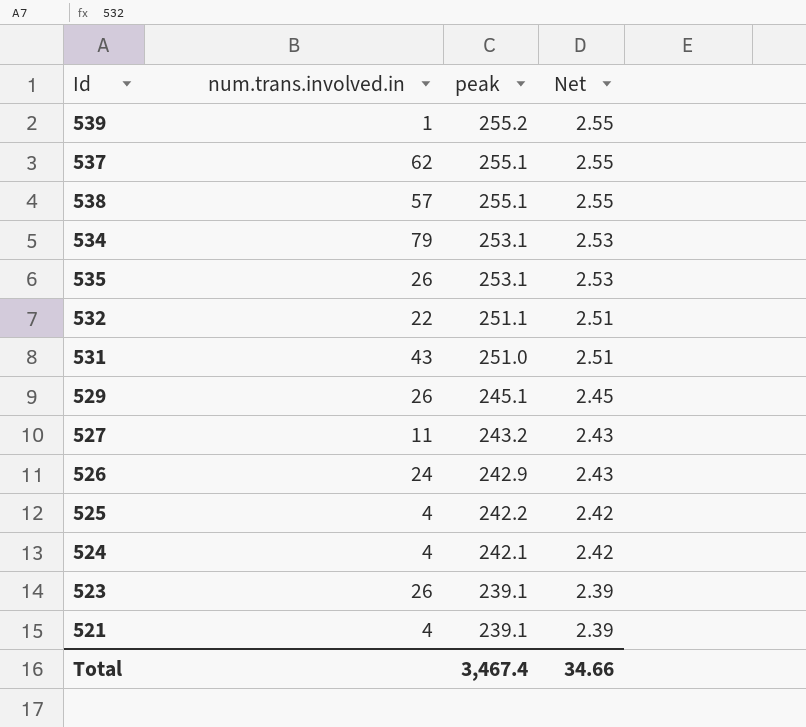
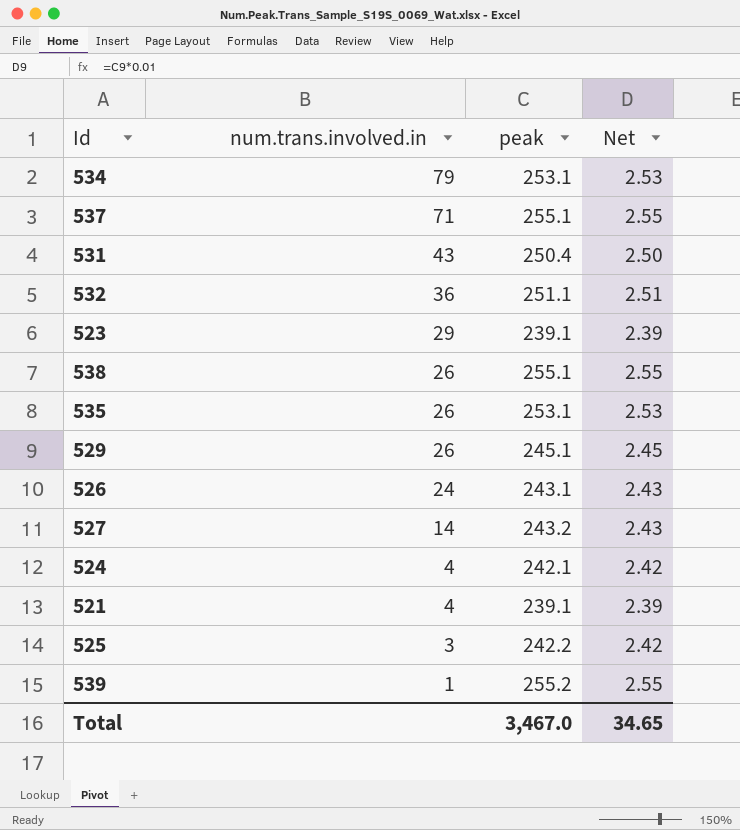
row order: peak descending -> num.trans.involved.in descending
537 | num.trans.involved.in: 62 -> 71
531 | peak: 251.0 -> 250.4
531 | Net: 2.51 -> 2.50
532 | num.trans.involved.in: 22 -> 36
523 | num.trans.involved.in: 26 -> 29
538 | num.trans.involved.in: 57 -> 26
526 | peak: 242.9 -> 243.1
527 | num.trans.involved.in: 11 -> 14
525 | num.trans.involved.in: 4 -> 3
Total | peak: 3,467.4 -> 3,467.0
Total | Net: 34.66 -> 34.65

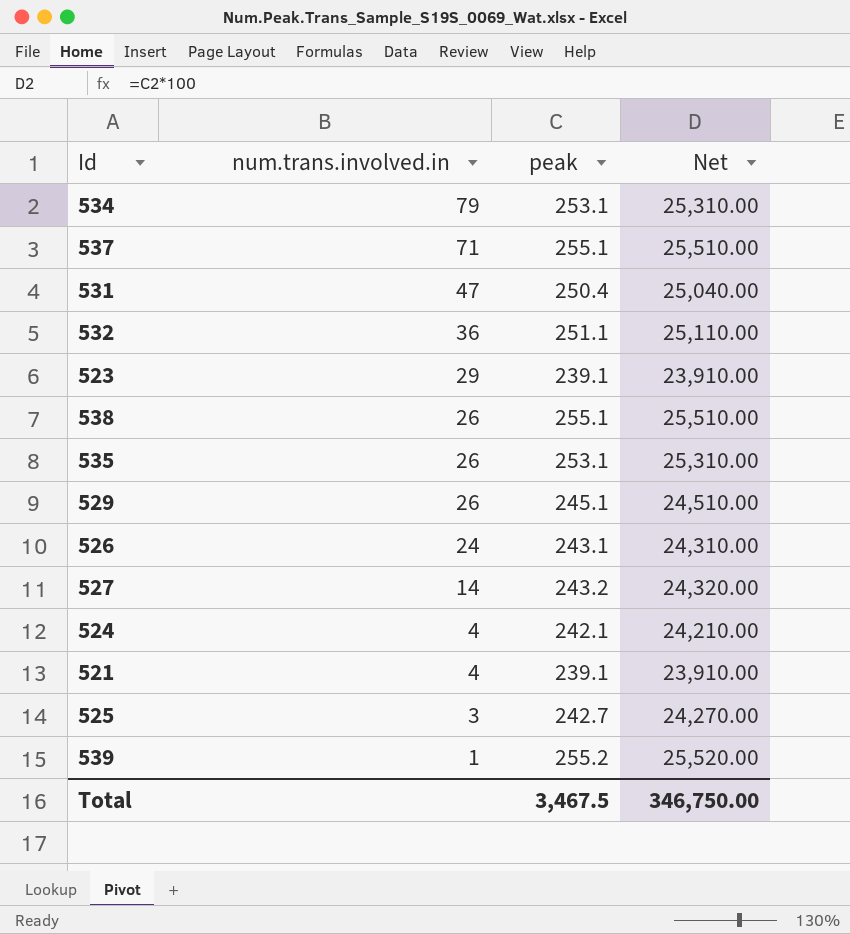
column Net | formula: [peak] * 0.01 -> [peak] * 100
531 | num.trans.involved.in: 43 -> 47
525 | peak: 242.2 -> 242.7
Total | peak: 3,467.0 -> 3,467.5
Total | Net: 34.65 -> 346,750.00

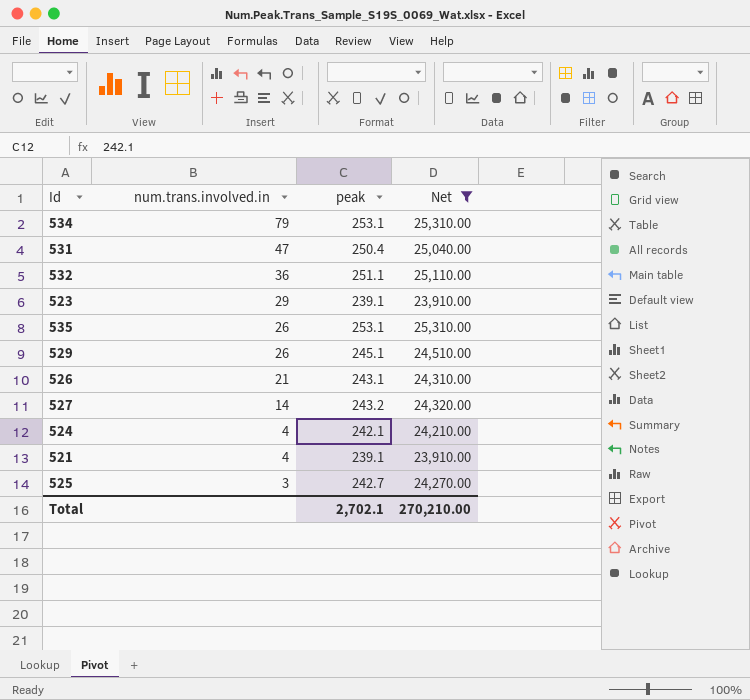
filter: none -> Net <= 25,310.00
526 | num.trans.involved.in: 24 -> 21
Total | peak: 3,467.5 -> 2,702.1
Total | Net: 346,750.00 -> 270,210.00

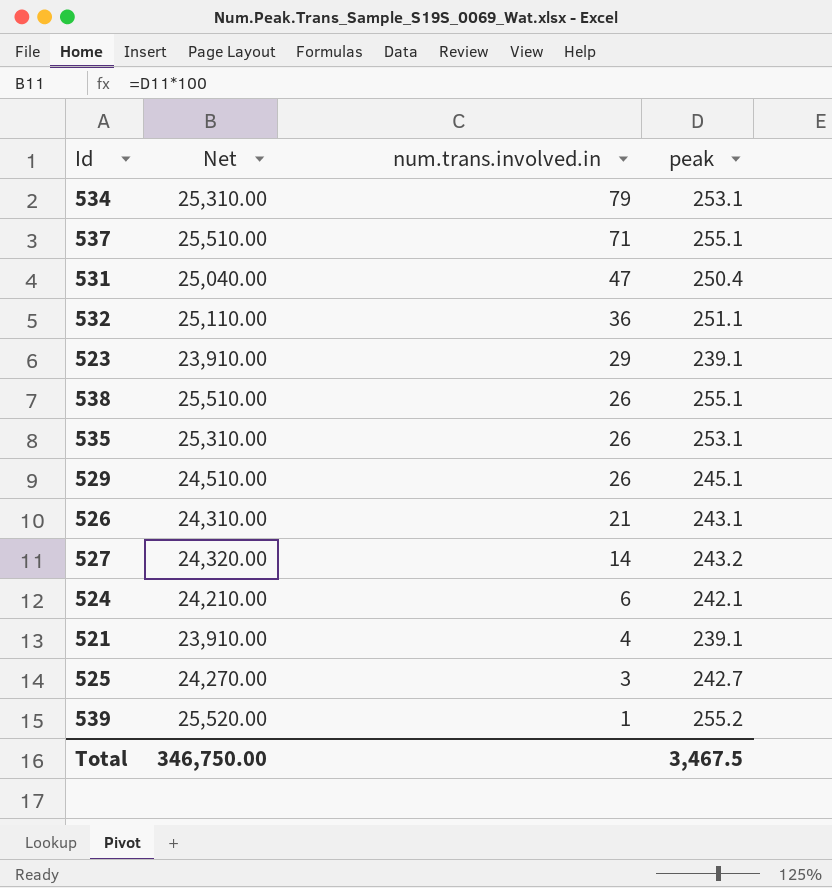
filter: Net <= 25,310.00 -> none
column Net | position: 4 -> 2
524 | num.trans.involved.in: 4 -> 6
Total | Net: 270,210.00 -> 346,750.00
Total | peak: 2,702.1 -> 3,467.5

